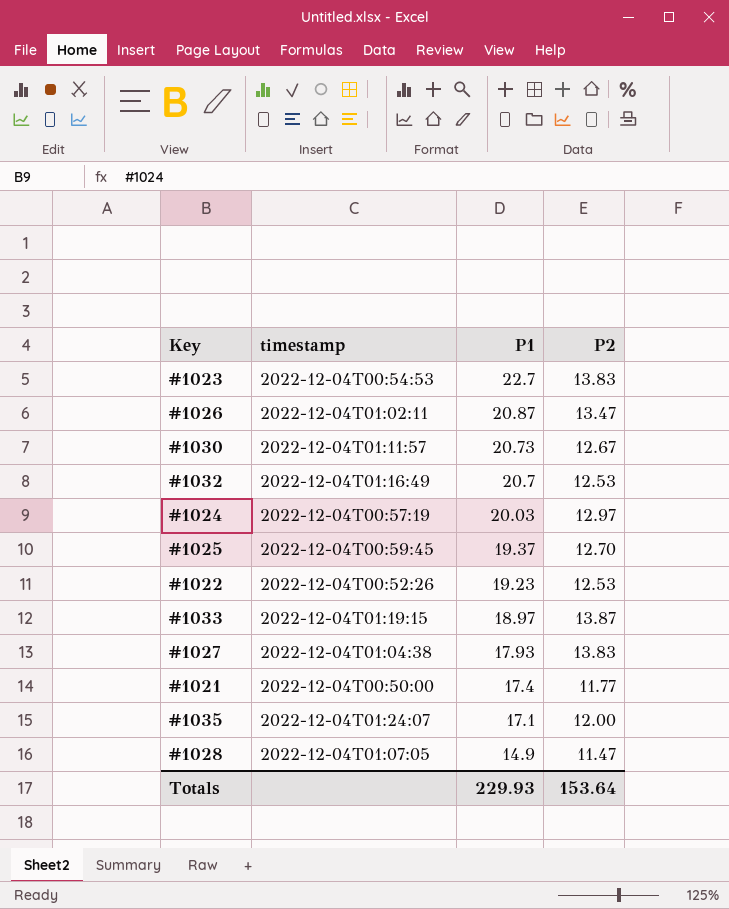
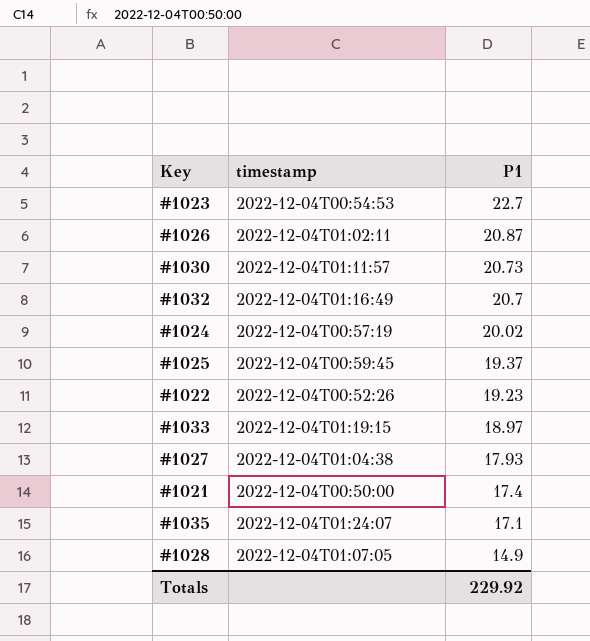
column P2 | position: 4 -> none
#1024 | P1: 20.03 -> 20.02
Totals | P1: 229.93 -> 229.92

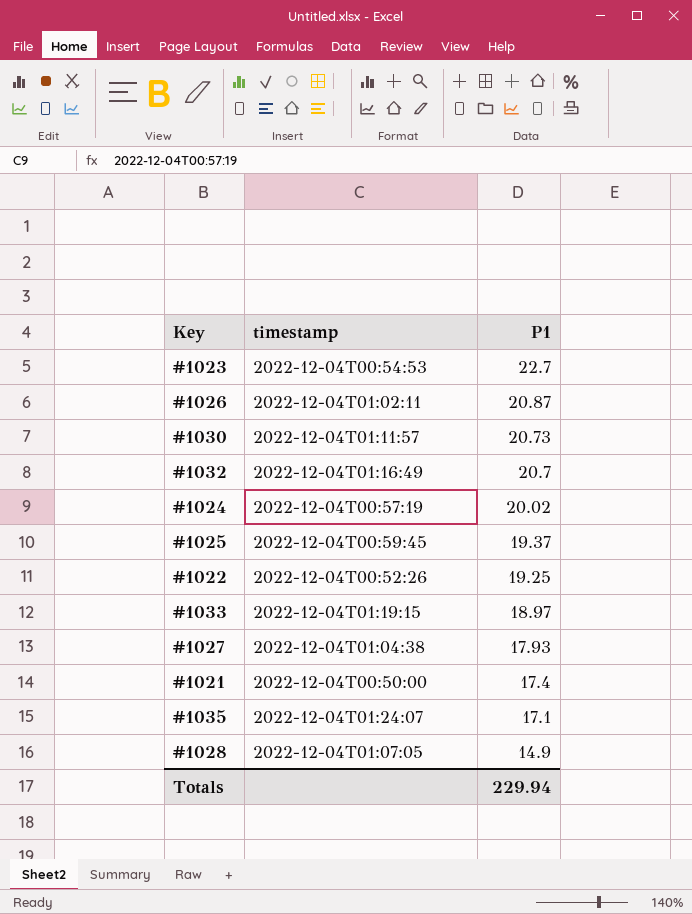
#1022 | P1: 19.23 -> 19.25
Totals | P1: 229.92 -> 229.94

